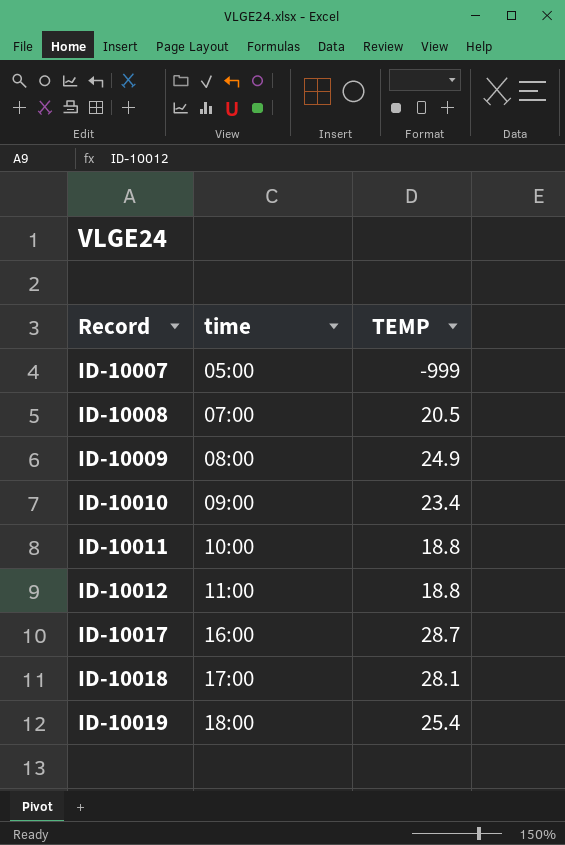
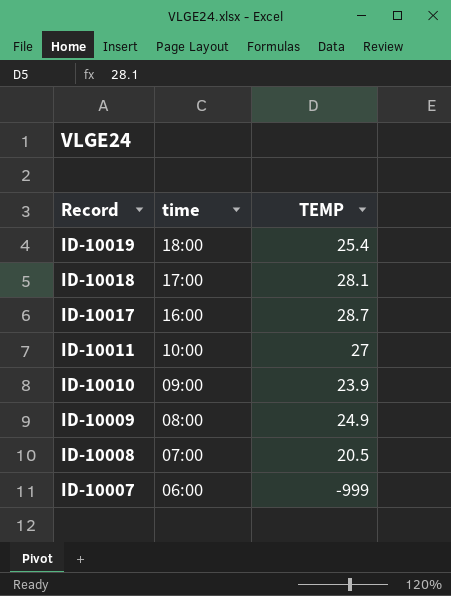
row order: Record ascending -> Record descending
row ID-10012: 11:00 | 18.8 -> none
ID-10011 | TEMP: 18.8 -> 27
ID-10010 | TEMP: 23.4 -> 23.9
ID-10007 | time: 05:00 -> 06:00

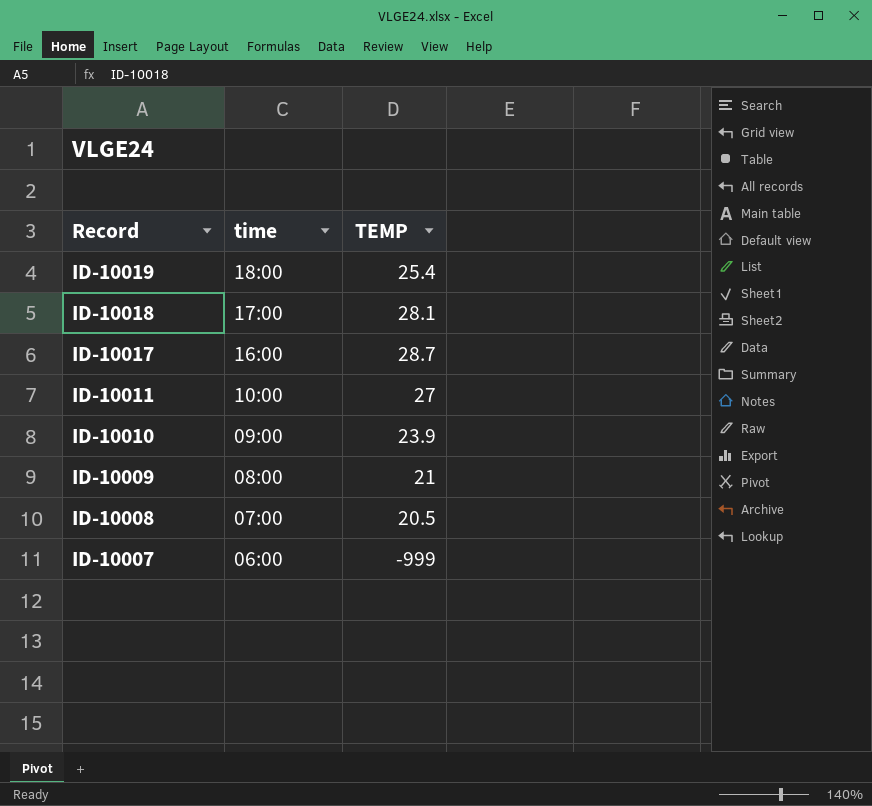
ID-10009 | TEMP: 24.9 -> 21

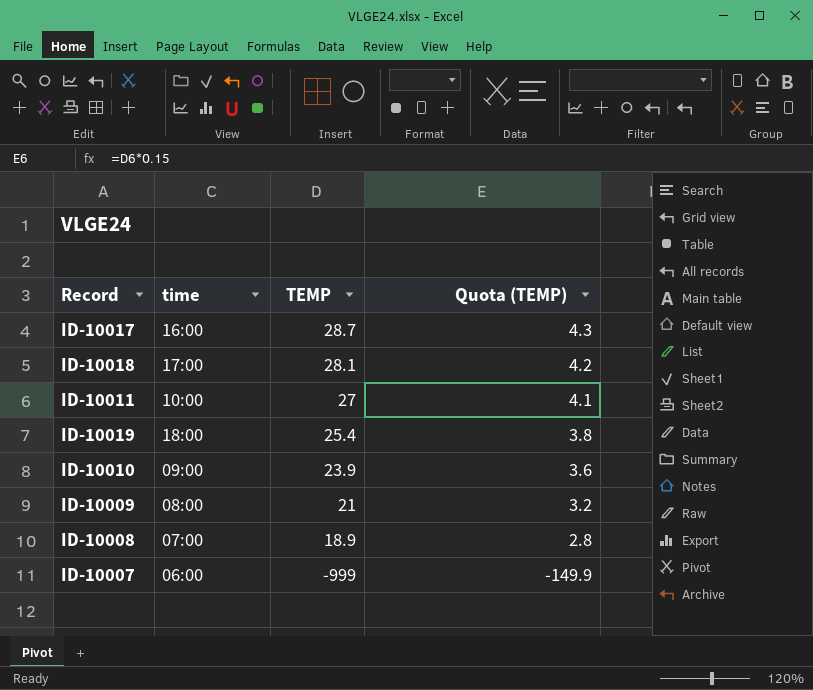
row order: Record descending -> TEMP descending
column Quota (TEMP) | formula: none -> [TEMP] * 0.15
ID-10008 | TEMP: 20.5 -> 18.9

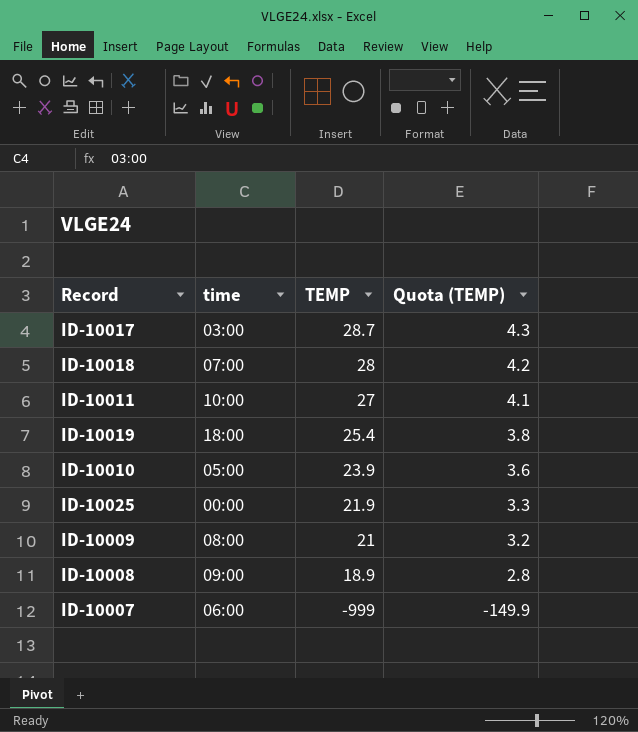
ID-10017 | time: 16:00 -> 03:00
ID-10018 | time: 17:00 -> 07:00
ID-10018 | TEMP: 28.1 -> 28
ID-10010 | time: 09:00 -> 05:00
row ID-10025: none -> 00:00 | 21.9 | 3.3
ID-10008 | time: 07:00 -> 09:00

